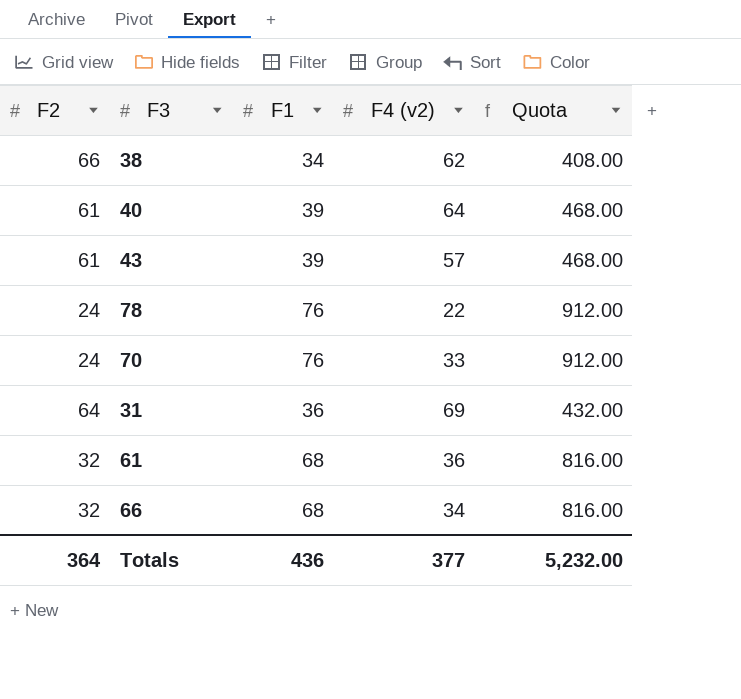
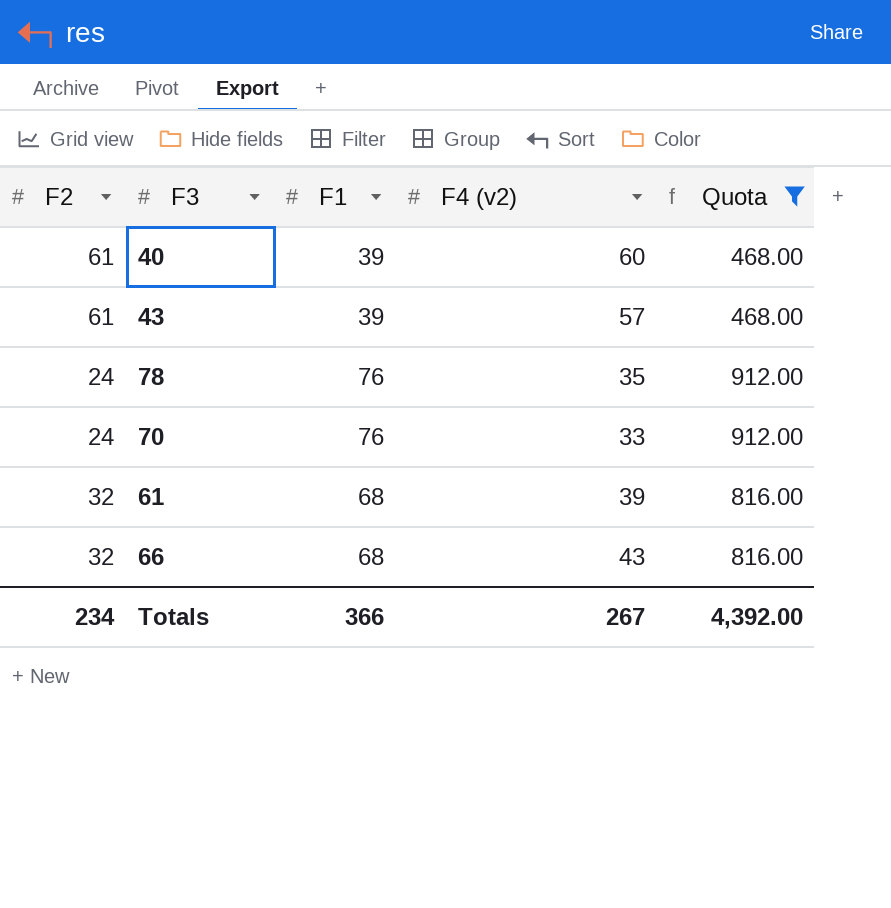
filter: none -> Quota >= 468.00
40 | F4 (v2): 64 -> 60
78 | F4 (v2): 22 -> 35
61 | F4 (v2): 36 -> 39
66 | F4 (v2): 34 -> 43
Totals | F2: 364 -> 234
Totals | F1: 436 -> 366
Totals | F4 (v2): 377 -> 267
Totals | Quota: 5,232.00 -> 4,392.00

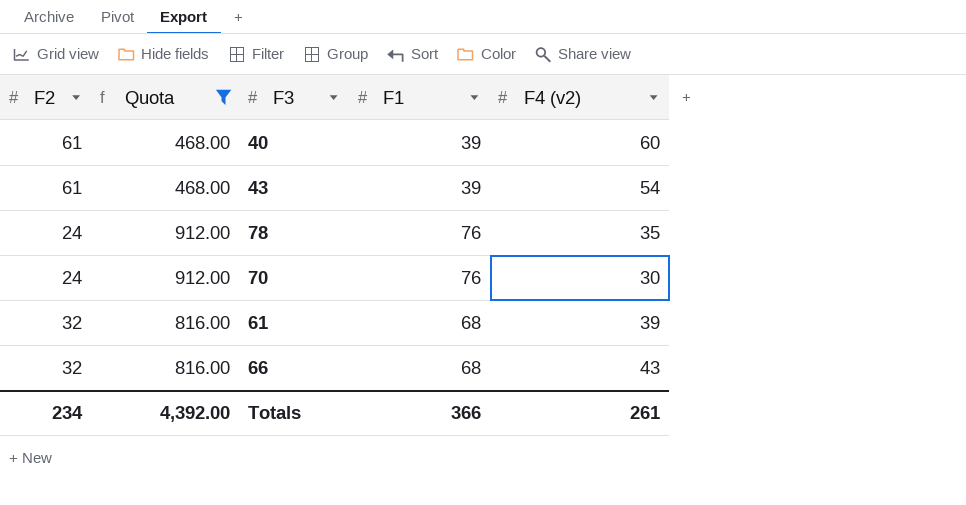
column Quota | position: 5 -> 2
43 | F4 (v2): 57 -> 54
70 | F4 (v2): 33 -> 30
Totals | F4 (v2): 267 -> 261

